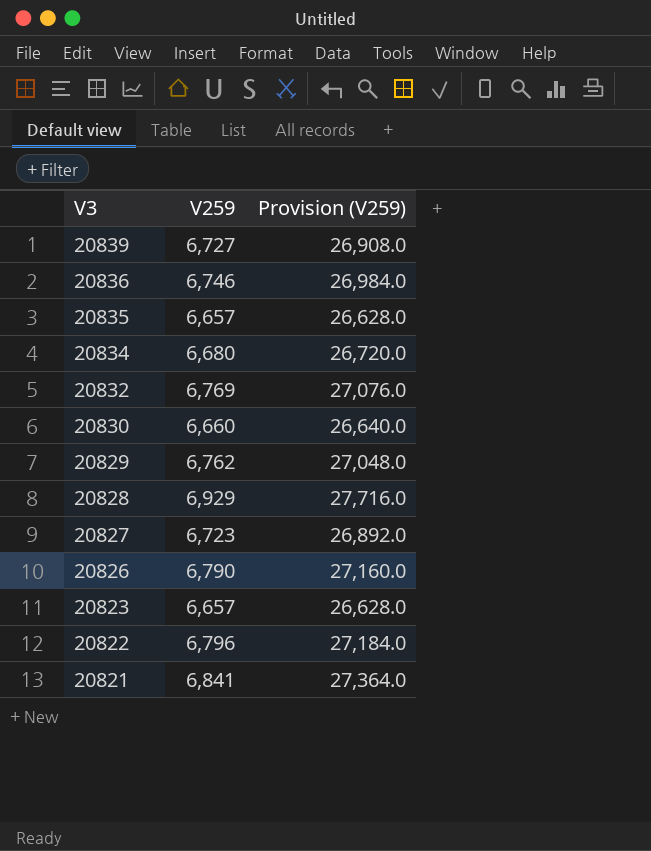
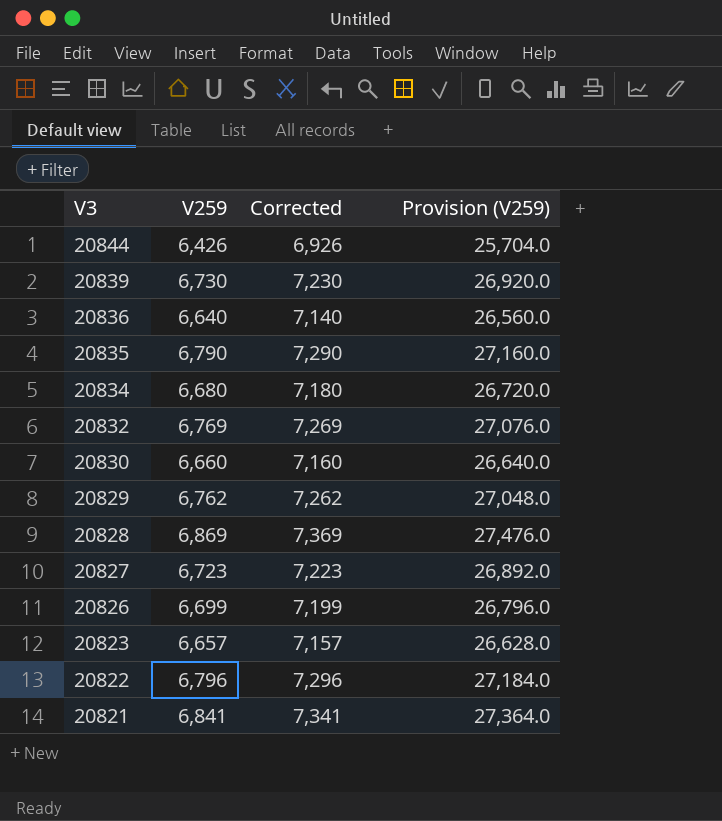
column Corrected | formula: none -> [V259] + 500
row 20844: none -> 6,426 | 6,926 | 25,704.0
20839 | V259: 6,727 -> 6,730
20839 | Provision (V259): 26,908.0 -> 26,920.0
20836 | V259: 6,746 -> 6,640
20836 | Provision (V259): 26,984.0 -> 26,560.0
20835 | V259: 6,657 -> 6,790
20835 | Provision (V259): 26,628.0 -> 27,160.0
20828 | V259: 6,929 -> 6,869
20828 | Provision (V259): 27,716.0 -> 27,476.0
20826 | V259: 6,790 -> 6,699
20826 | Provision (V259): 27,160.0 -> 26,796.0

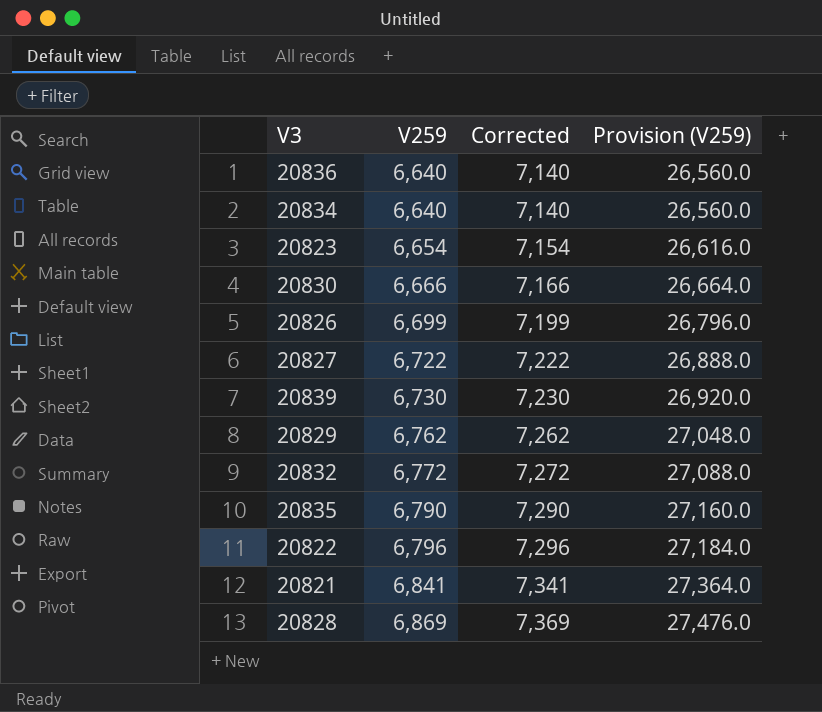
row order: V3 descending -> V259 ascending
row 20844: 6,426 | 6,926 | 25,704.0 -> none
20834 | V259: 6,680 -> 6,640
20834 | Corrected: 7,180 -> 7,140
20834 | Provision (V259): 26,720.0 -> 26,560.0
20823 | V259: 6,657 -> 6,654
20823 | Corrected: 7,157 -> 7,154
20823 | Provision (V259): 26,628.0 -> 26,616.0
20830 | V259: 6,660 -> 6,666
20830 | Corrected: 7,160 -> 7,166
20830 | Provision (V259): 26,640.0 -> 26,664.0
20827 | V259: 6,723 -> 6,722
20827 | Corrected: 7,223 -> 7,222
20827 | Provision (V259): 26,892.0 -> 26,888.0
20832 | V259: 6,769 -> 6,772
20832 | Corrected: 7,269 -> 7,272
20832 | Provision (V259): 27,076.0 -> 27,088.0

